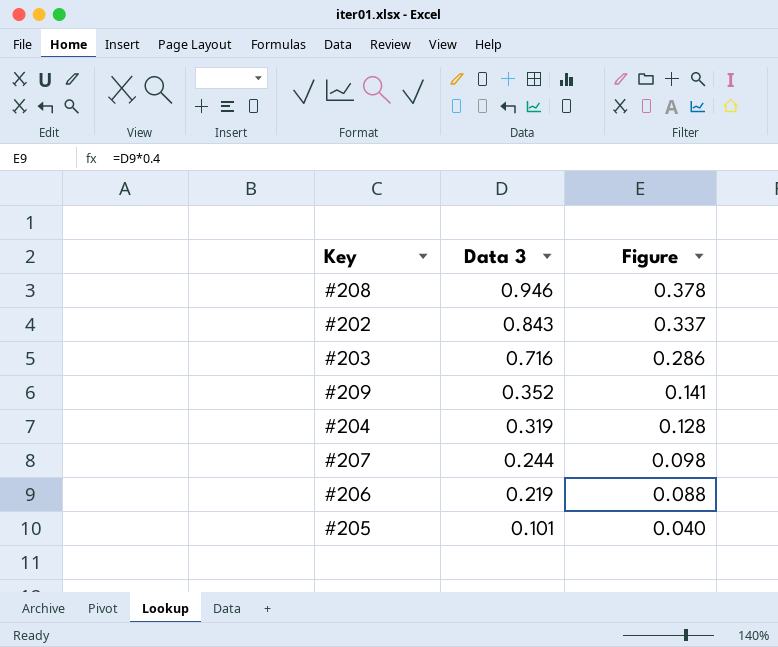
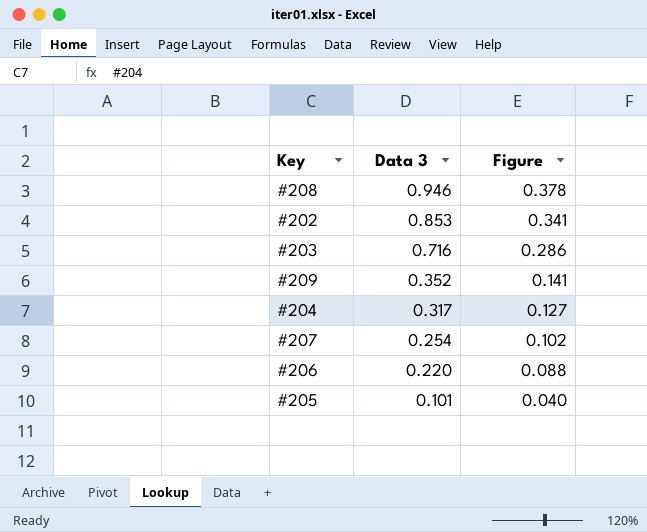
#202 | Data 3: 0.843 -> 0.853
#202 | Figure: 0.337 -> 0.341
#204 | Data 3: 0.319 -> 0.317
#204 | Figure: 0.128 -> 0.127
#207 | Data 3: 0.244 -> 0.254
#207 | Figure: 0.098 -> 0.102
#206 | Data 3: 0.219 -> 0.220

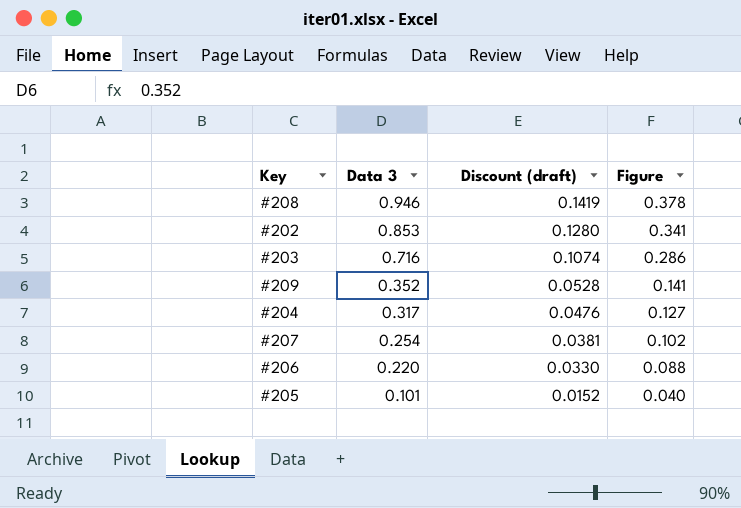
column Discount (draft) | formula: none -> [Data 3] * 0.15

